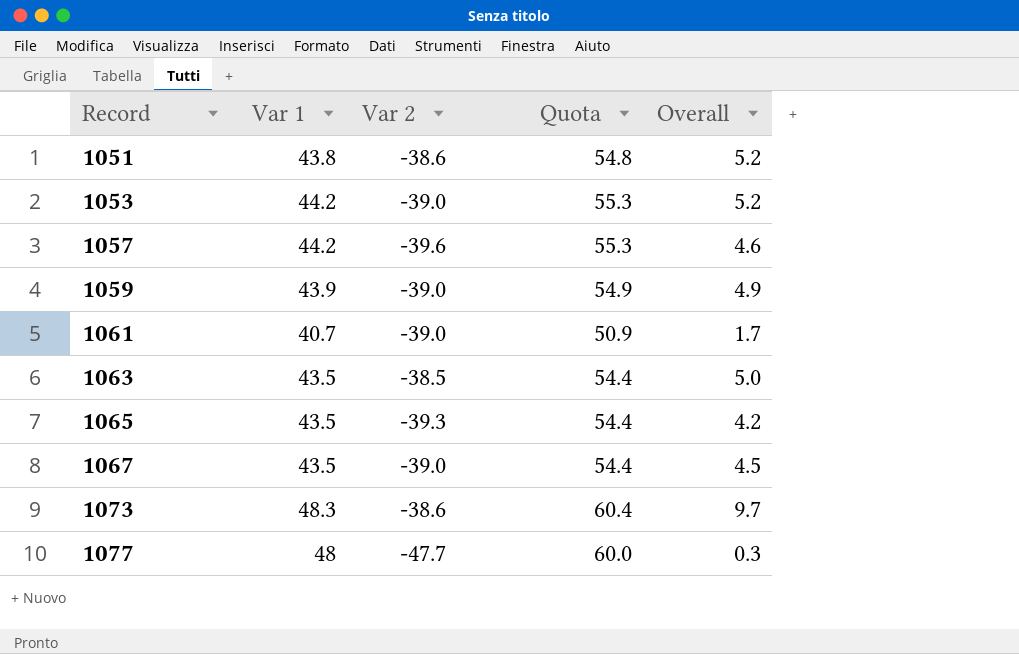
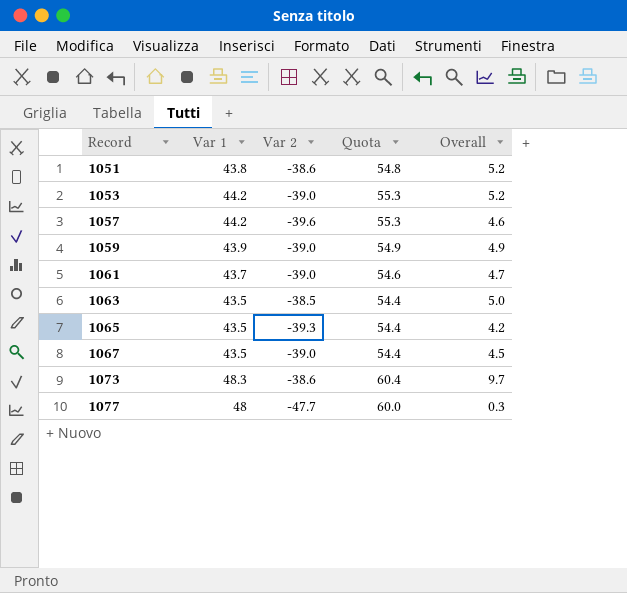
1061 | Var 1: 40.7 -> 43.7
1061 | Quota: 50.9 -> 54.6
1061 | Overall: 1.7 -> 4.7

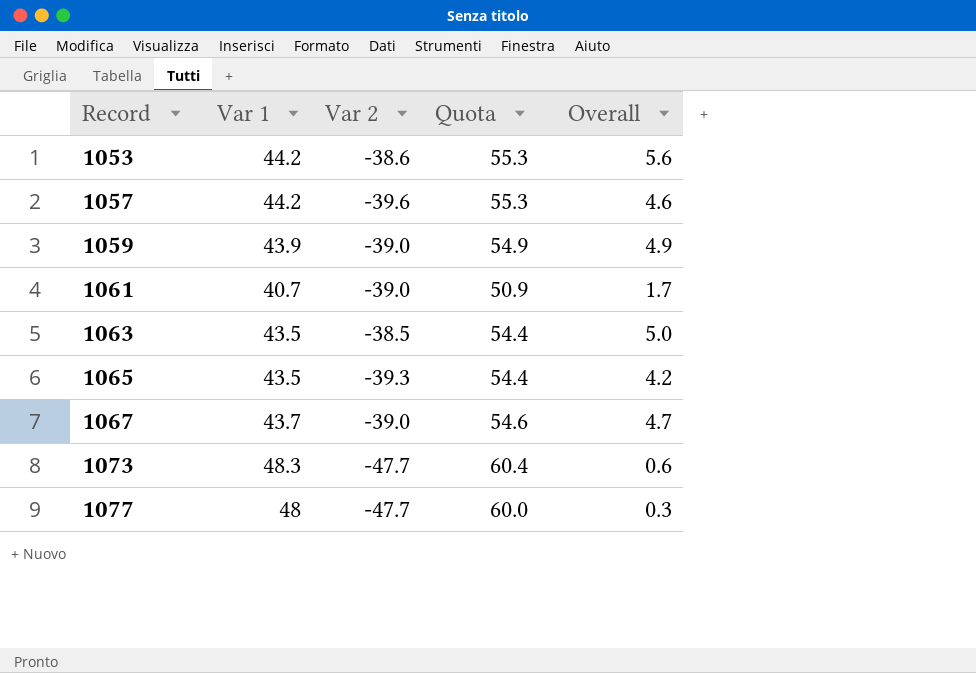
row 1051: 43.8 | -38.6 | 54.8 | 5.2 -> none
1053 | Var 2: -39.0 -> -38.6
1053 | Overall: 5.2 -> 5.6
1061 | Var 1: 43.7 -> 40.7
1061 | Quota: 54.6 -> 50.9
1061 | Overall: 4.7 -> 1.7
1067 | Var 1: 43.5 -> 43.7
1067 | Quota: 54.4 -> 54.6
1067 | Overall: 4.5 -> 4.7
1073 | Var 2: -38.6 -> -47.7
1073 | Overall: 9.7 -> 0.6

